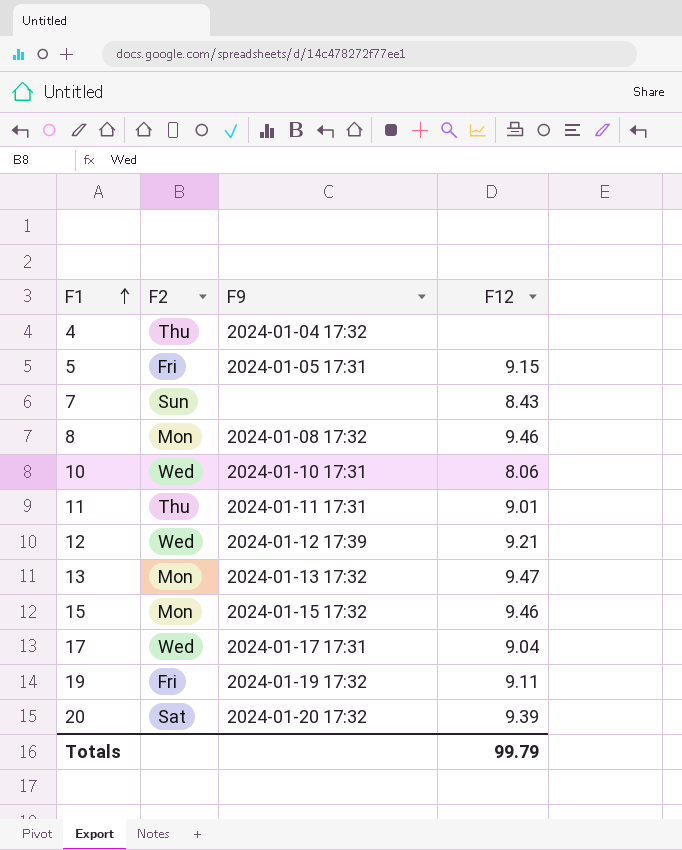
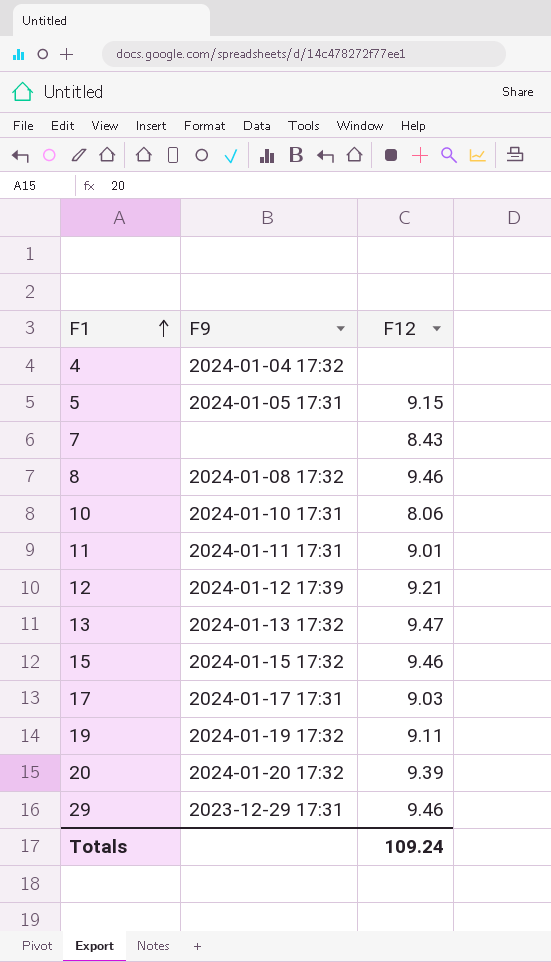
column F2 | position: 2 -> none
17 | F12: 9.04 -> 9.03
row 29: none -> 2023-12-29 17:31 | 9.46
Totals | F12: 99.79 -> 109.24

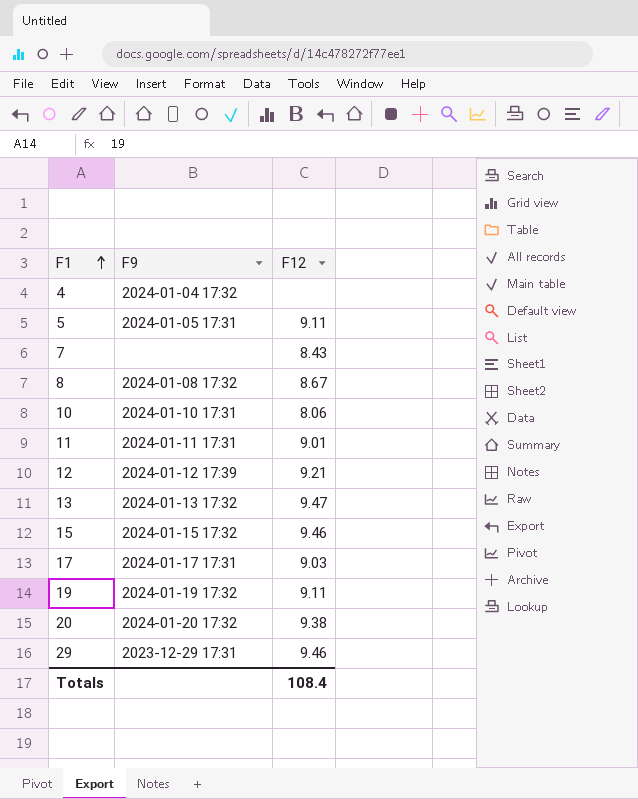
5 | F12: 9.15 -> 9.11
8 | F12: 9.46 -> 8.67
20 | F12: 9.39 -> 9.38
Totals | F12: 109.24 -> 108.4

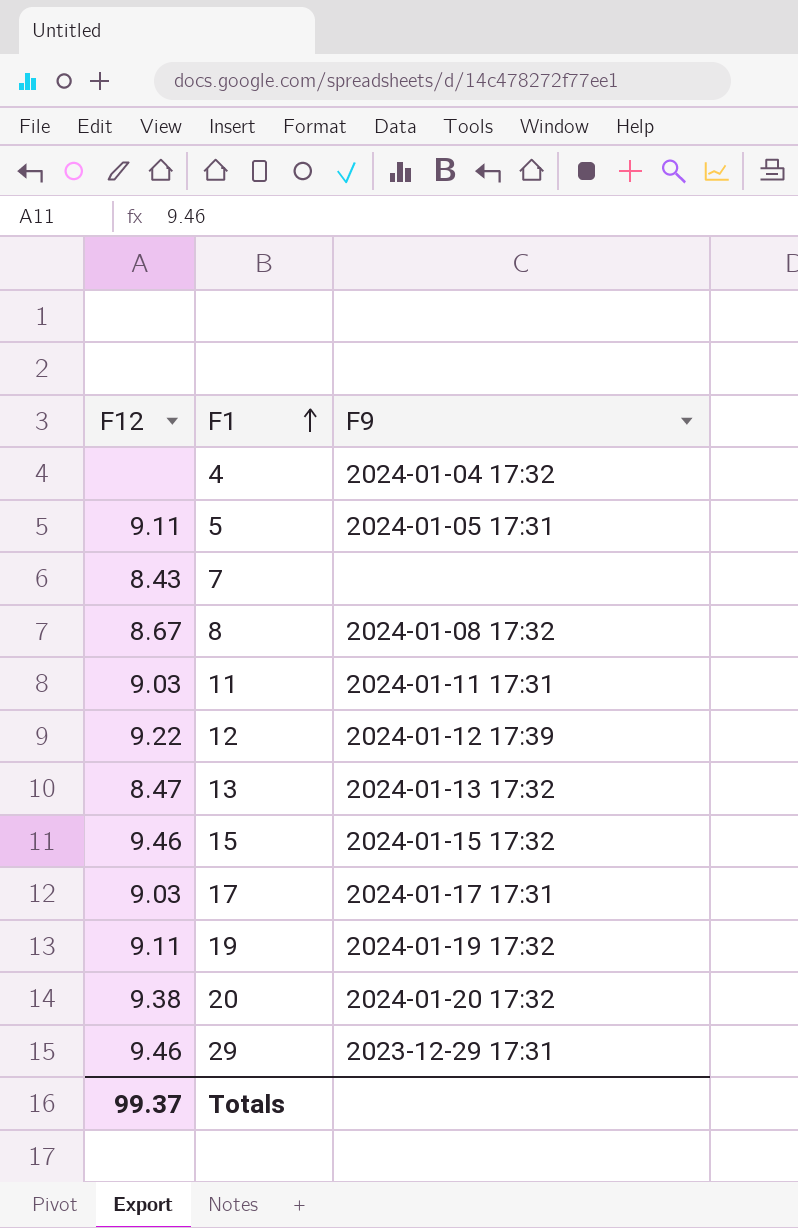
column F12 | position: 3 -> 1
row 10: 2024-01-10 17:31 | 8.06 -> none
11 | F12: 9.01 -> 9.03
12 | F12: 9.21 -> 9.22
13 | F12: 9.47 -> 8.47
Totals | F12: 108.4 -> 99.37

